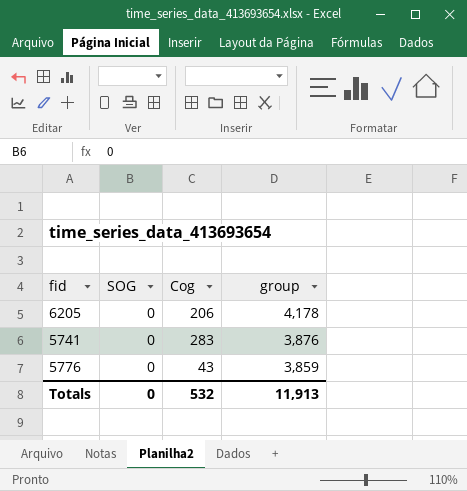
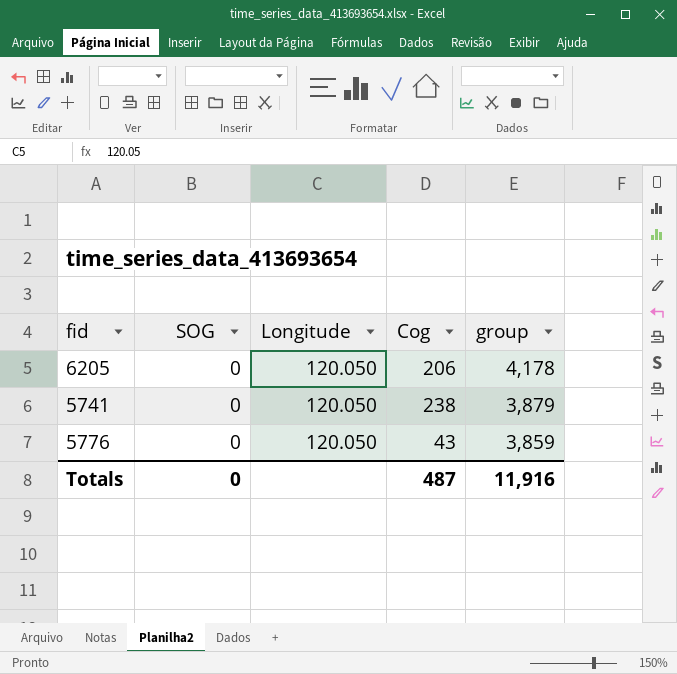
column Longitude | position: none -> 3
5741 | Cog: 283 -> 238
5741 | group: 3,876 -> 3,879
Totals | Cog: 532 -> 487
Totals | group: 11,913 -> 11,916

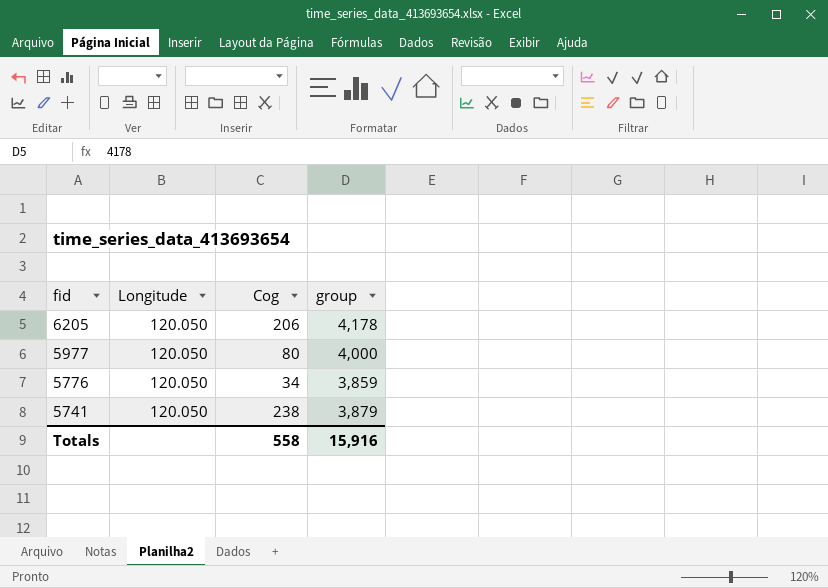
row order: group descending -> fid descending
column SOG | position: 2 -> none
row 5977: none -> 120.050 | 80 | 4,000
5776 | Cog: 43 -> 34
Totals | Cog: 487 -> 558
Totals | group: 11,916 -> 15,916

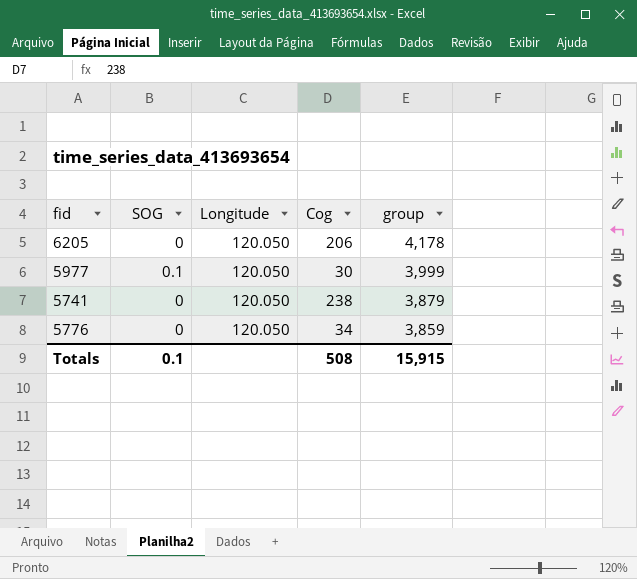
row order: fid descending -> group descending
column SOG | position: none -> 2
5977 | Cog: 80 -> 30
5977 | group: 4,000 -> 3,999
Totals | Cog: 558 -> 508
Totals | group: 15,916 -> 15,915

